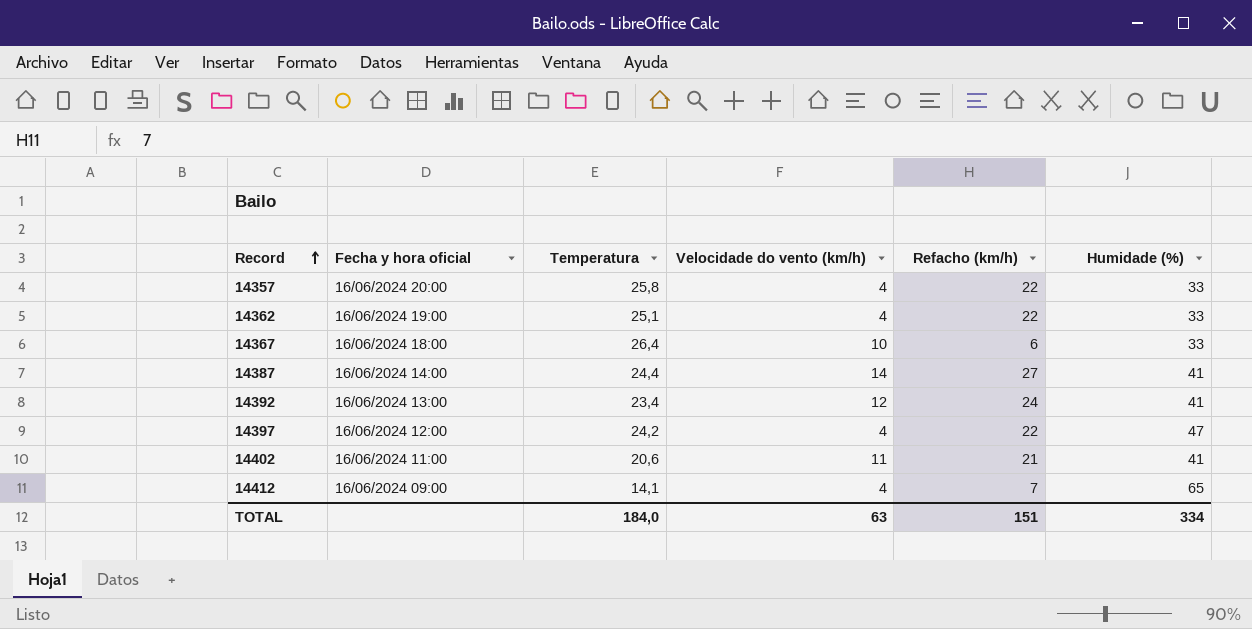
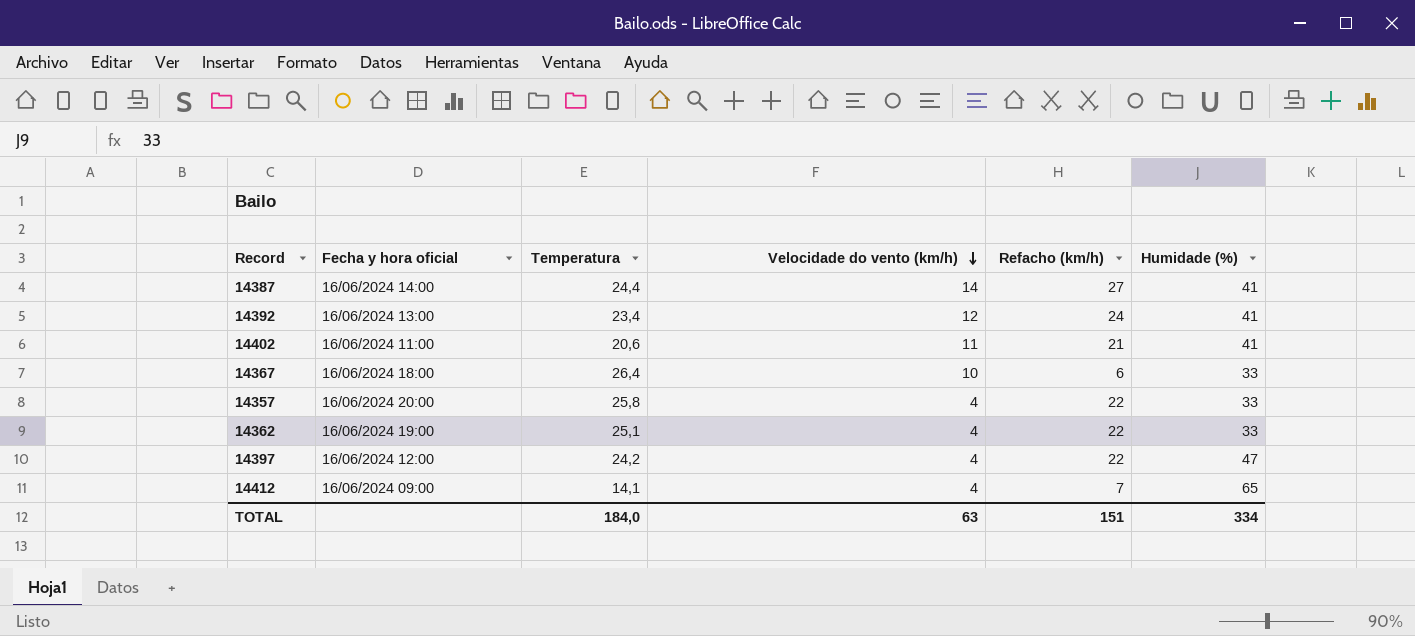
row order: Record ascending -> Velocidade do vento (km/h) descending

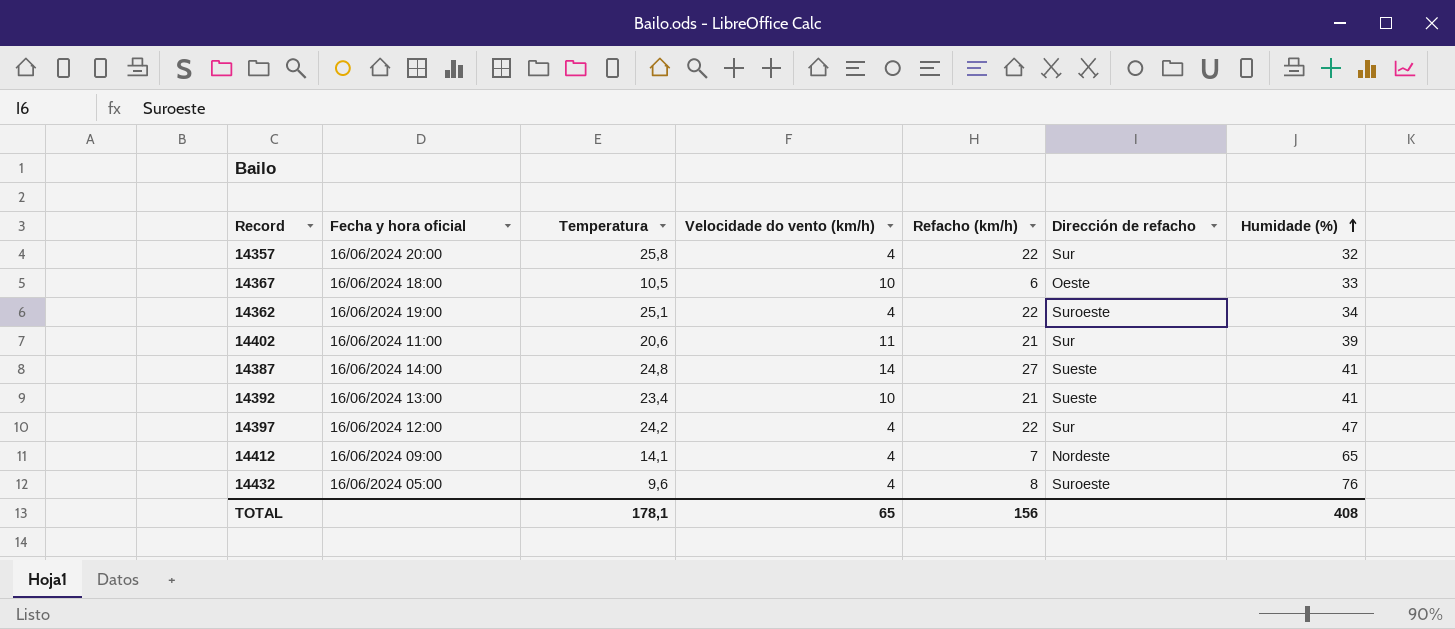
row order: Velocidade do vento (km/h) descending -> Humidade (%) ascending
column Dirección de refacho | position: none -> 6
14357 | Humidade (%): 33 -> 32
14367 | Temperatura: 26,4 -> 10,5
14362 | Humidade (%): 33 -> 34
14402 | Humidade (%): 41 -> 39
14387 | Temperatura: 24,4 -> 24,8
14392 | Velocidade do vento (km/h): 12 -> 10
14392 | Refacho (km/h): 24 -> 21
row 14432: none -> 16/06/2024 05:00 | 9,6 | 4 | 8 | Suroeste | 76
TOTAL | Temperatura: 184,0 -> 178,1
TOTAL | Velocidade do vento (km/h): 63 -> 65
TOTAL | Refacho (km/h): 151 -> 156
TOTAL | Humidade (%): 334 -> 408

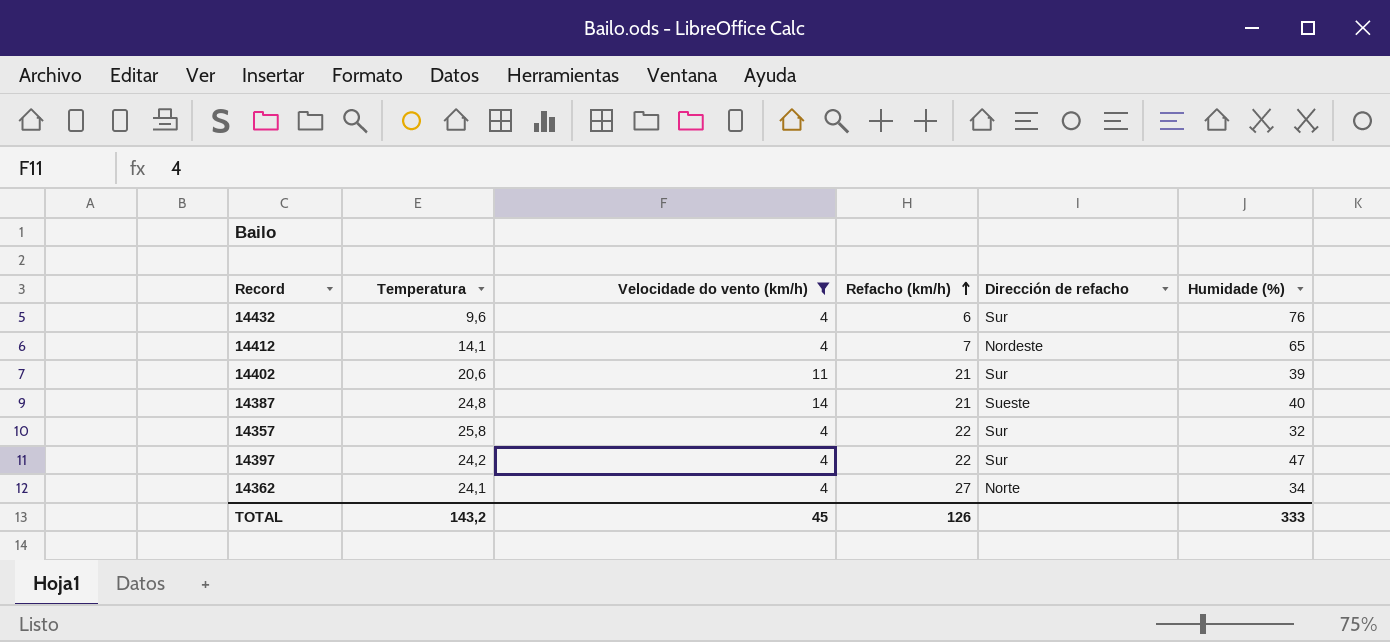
filter: none -> Velocidade do vento (km/h) != 10
row order: Humidade (%) ascending -> Refacho (km/h) ascending
column Fecha y hora oficial | position: 2 -> none
14432 | Refacho (km/h): 8 -> 6
14432 | Dirección de refacho: Suroeste -> Sur
14387 | Refacho (km/h): 27 -> 21
14387 | Humidade (%): 41 -> 40
14362 | Temperatura: 25,1 -> 24,1
14362 | Refacho (km/h): 22 -> 27
14362 | Dirección de refacho: Suroeste -> Norte
TOTAL | Temperatura: 178,1 -> 143,2
TOTAL | Velocidade do vento (km/h): 65 -> 45
TOTAL | Refacho (km/h): 156 -> 126
TOTAL | Humidade (%): 408 -> 333

